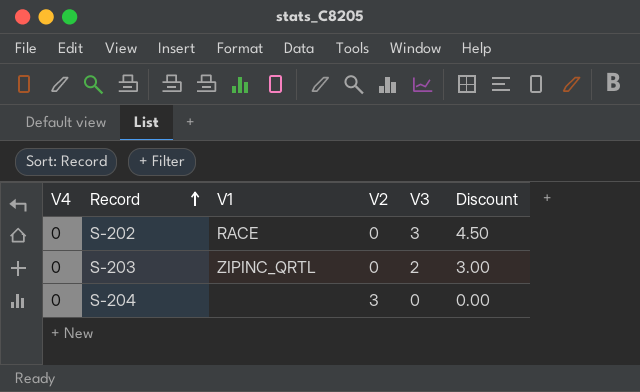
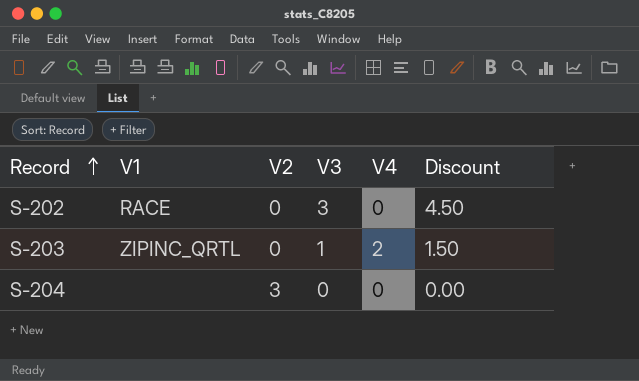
column V4 | position: 1 -> 5
S-203 | V3: 2 -> 1
S-203 | V4: 0 -> 2
S-203 | Discount: 3.00 -> 1.50

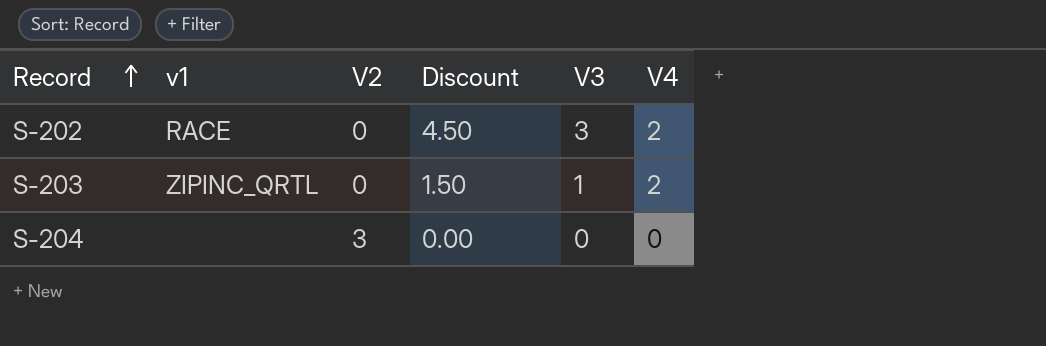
column name: V1 -> v1
column Discount | position: 6 -> 4
S-202 | V4: 0 -> 2

